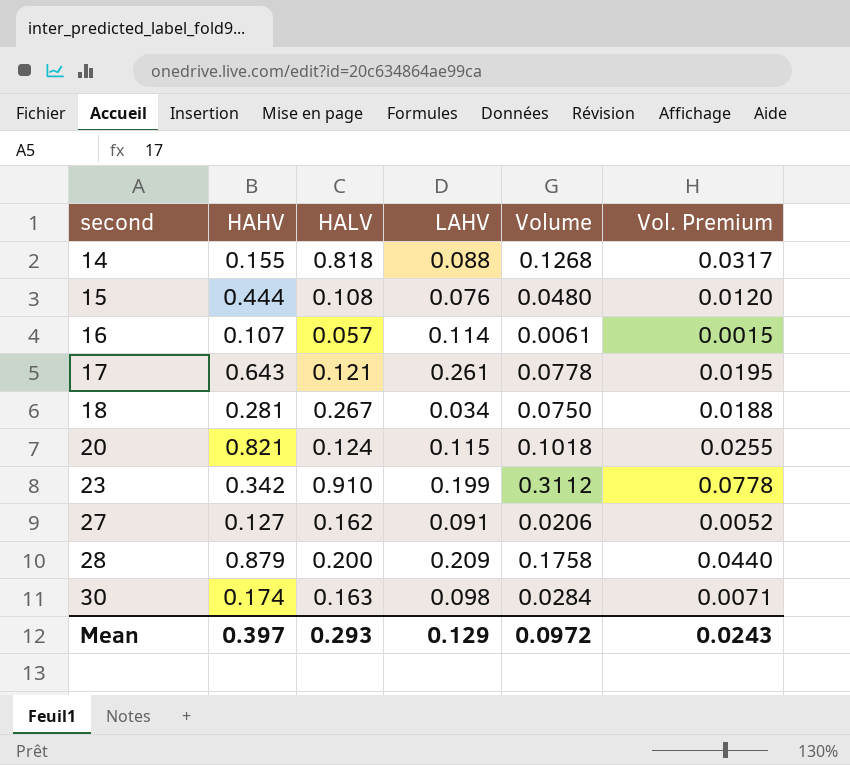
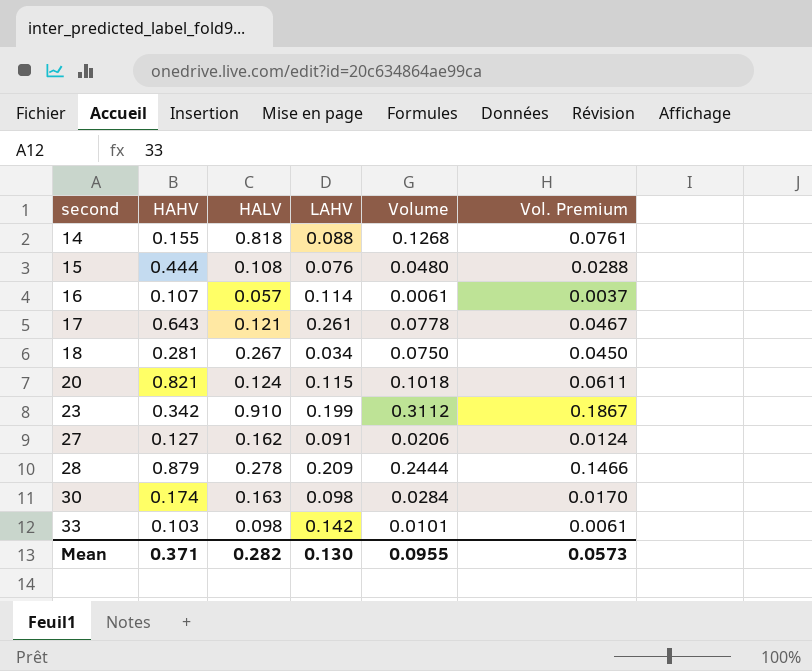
column Vol. Premium | formula: [Volume] * 0.25 -> [Volume] * 0.6
28 | HALV: 0.200 -> 0.278
28 | Volume: 0.1758 -> 0.2444
row 33: none -> 0.103 | 0.098 | 0.142 | 0.0101 | 0.0061
Mean | HAHV: 0.397 -> 0.371
Mean | HALV: 0.293 -> 0.282
Mean | LAHV: 0.129 -> 0.130
Mean | Volume: 0.0972 -> 0.0955
Mean | Vol. Premium: 0.0243 -> 0.0573

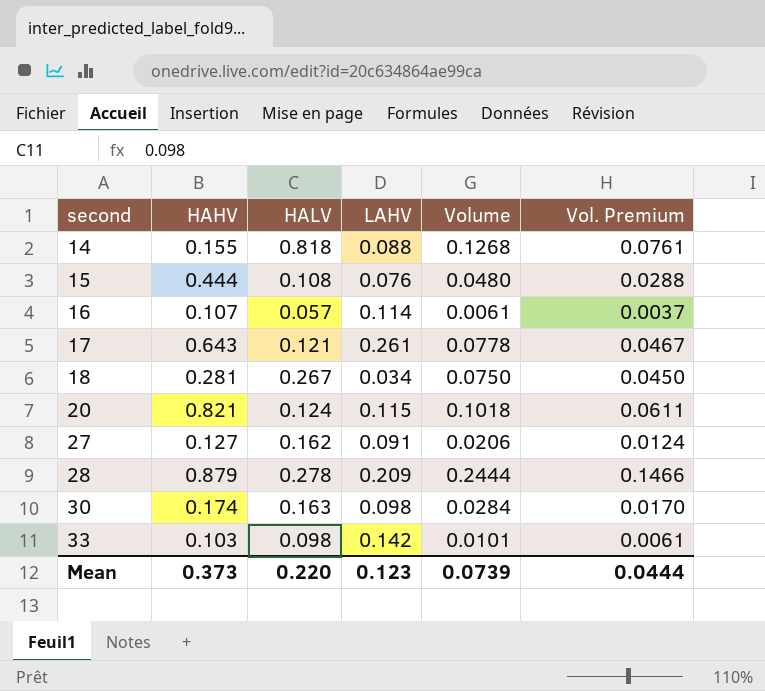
row 23: 0.342 | 0.910 | 0.199 | 0.3112 | 0.1867 -> none
Mean | HAHV: 0.371 -> 0.373
Mean | HALV: 0.282 -> 0.220
Mean | LAHV: 0.130 -> 0.123
Mean | Volume: 0.0955 -> 0.0739
Mean | Vol. Premium: 0.0573 -> 0.0444

